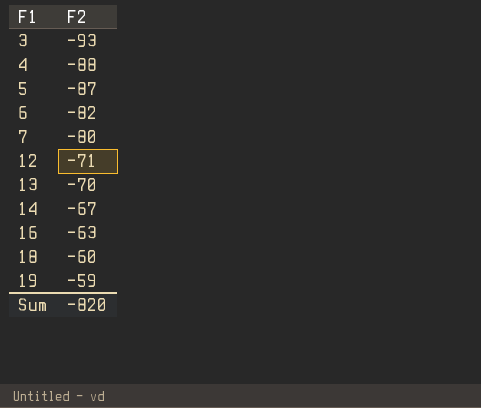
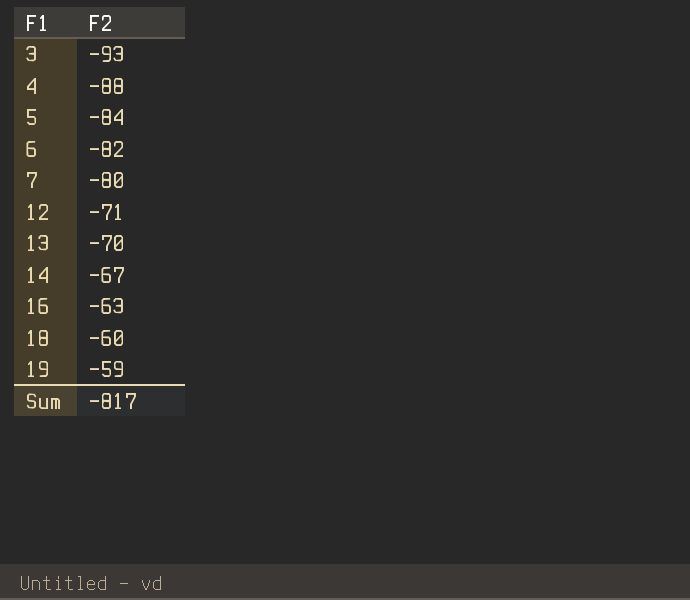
5 | F2: -87 -> -84
Sum | F2: -820 -> -817

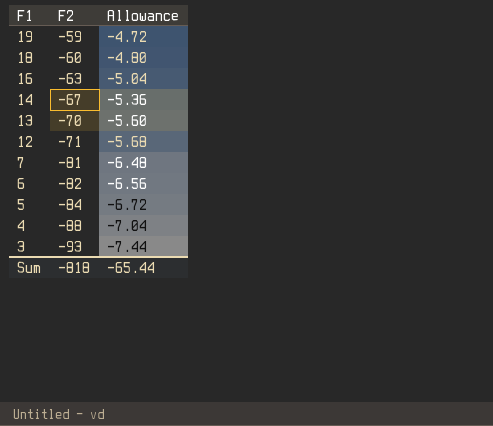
row order: F1 ascending -> F1 descending
column Allowance | formula: none -> [F2] * 0.08
7 | F2: -80 -> -81
Sum | F2: -817 -> -818

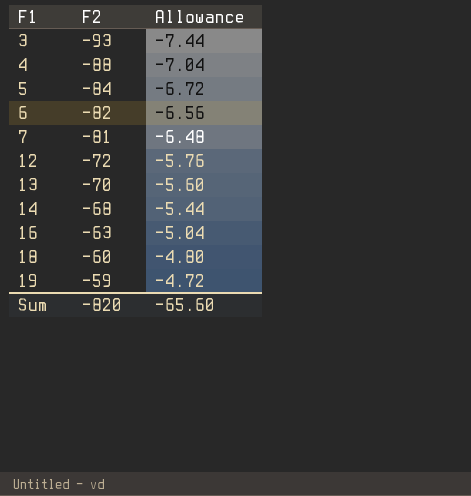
row order: F1 descending -> F1 ascending
12 | F2: -71 -> -72
12 | Allowance: -5.68 -> -5.76
14 | F2: -67 -> -68
14 | Allowance: -5.36 -> -5.44
Sum | F2: -818 -> -820
Sum | Allowance: -65.44 -> -65.60

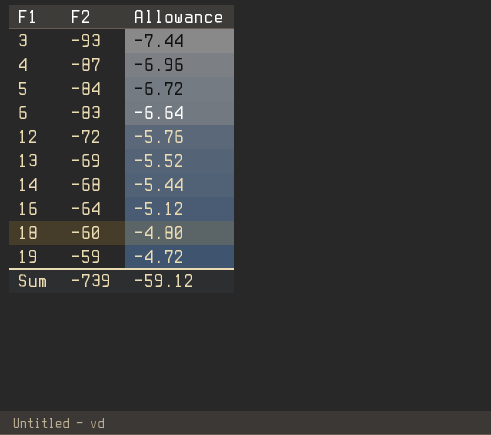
row 7: -81 | -6.48 -> none
4 | F2: -88 -> -87
4 | Allowance: -7.04 -> -6.96
6 | F2: -82 -> -83
6 | Allowance: -6.56 -> -6.64
13 | F2: -70 -> -69
13 | Allowance: -5.60 -> -5.52
16 | F2: -63 -> -64
16 | Allowance: -5.04 -> -5.12
Sum | F2: -820 -> -739
Sum | Allowance: -65.60 -> -59.12

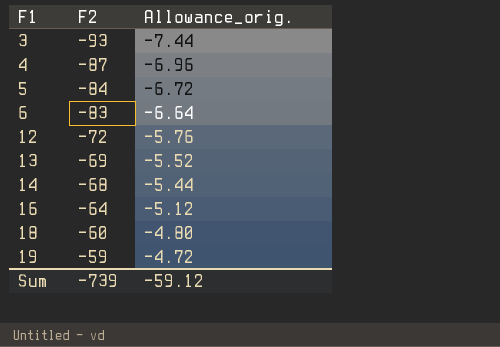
column name: Allowance -> Allowance_orig.

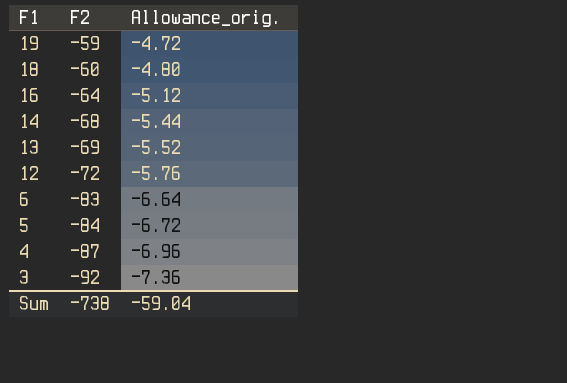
row order: F1 ascending -> F1 descending
3 | F2: -93 -> -92
3 | Allowance_orig.: -7.44 -> -7.36
Sum | F2: -739 -> -738
Sum | Allowance_orig.: -59.12 -> -59.04

